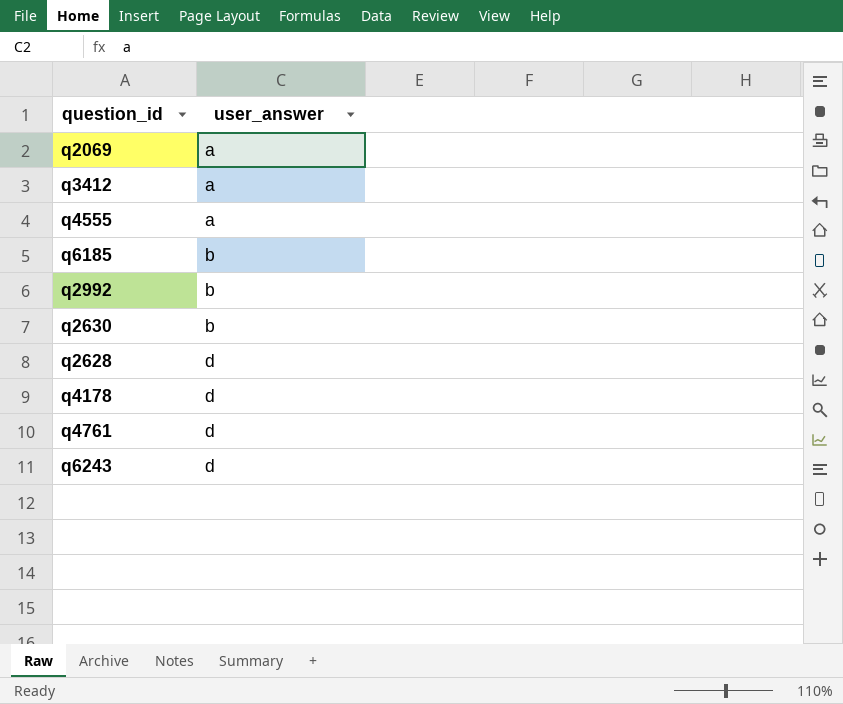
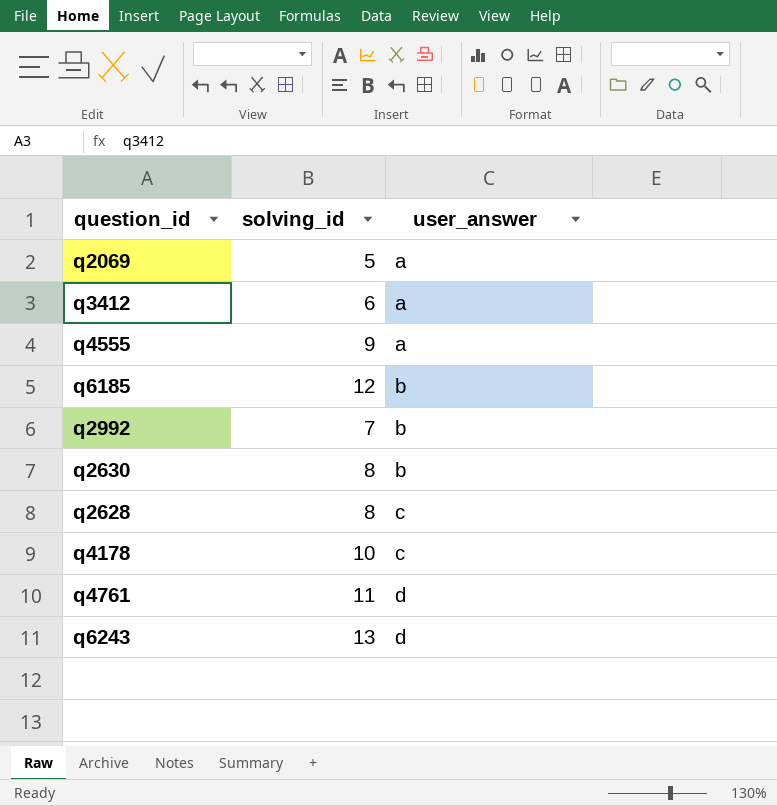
column solving_id | position: none -> 2
q2628 | user_answer: d -> c
q4178 | user_answer: d -> c

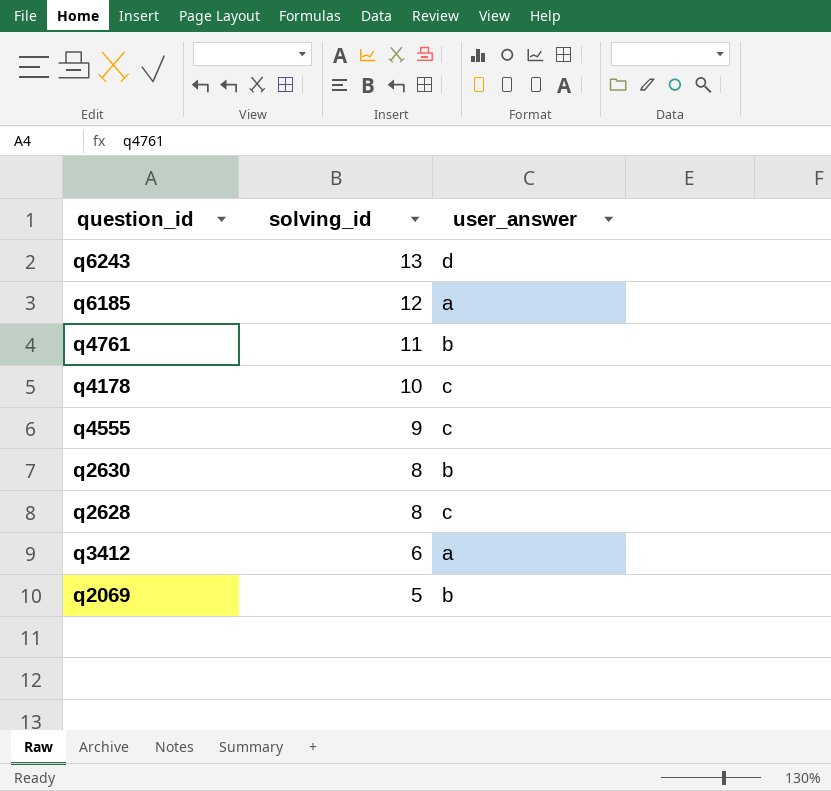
row order: user_answer ascending -> solving_id descending
row q2992: 7 | b -> none
q6185 | user_answer: b -> a
q4761 | user_answer: d -> b
q4555 | user_answer: a -> c
q2069 | user_answer: a -> b

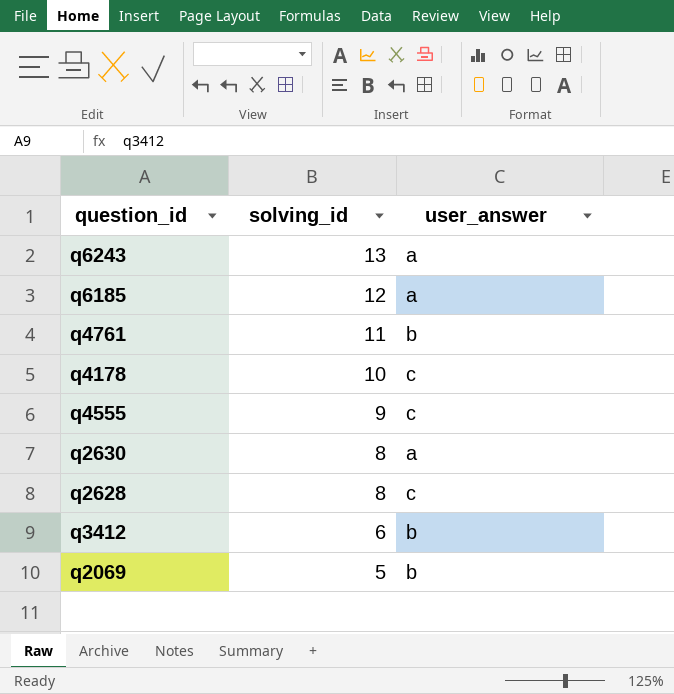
q6243 | user_answer: d -> a
q2630 | user_answer: b -> a
q3412 | user_answer: a -> b

